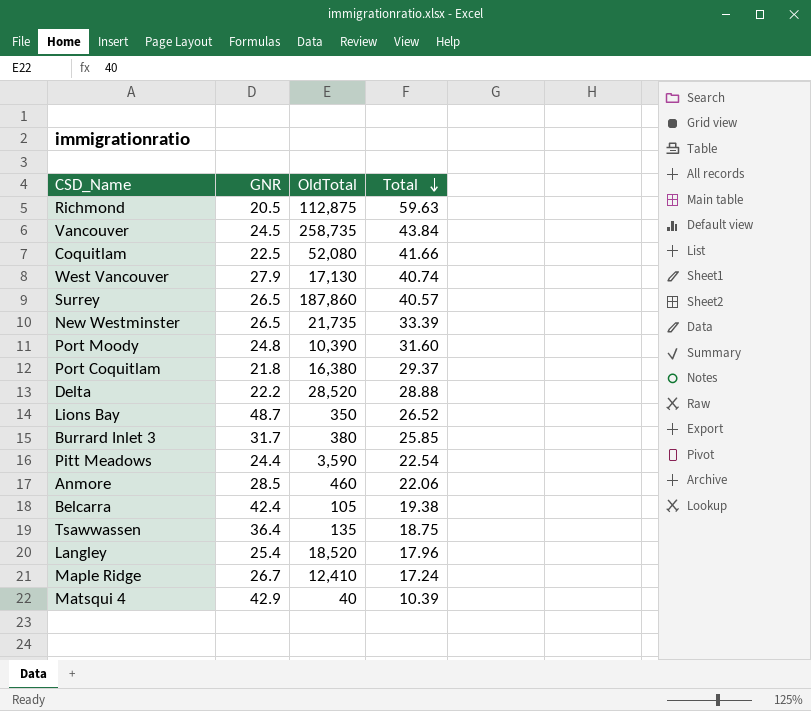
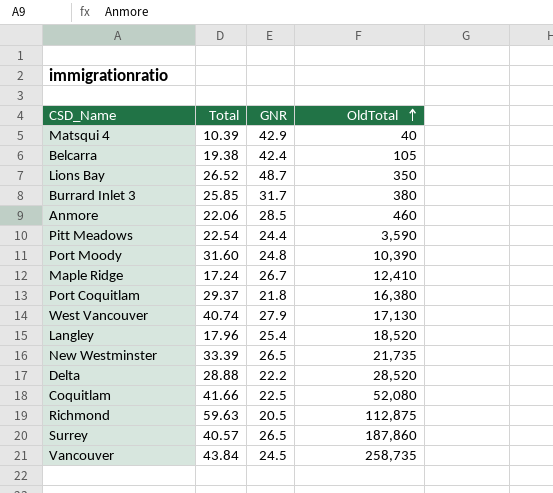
row order: Total descending -> OldTotal ascending
column Total | position: 4 -> 2
row Tsawwassen: 36.4 | 135 | 18.75 -> none

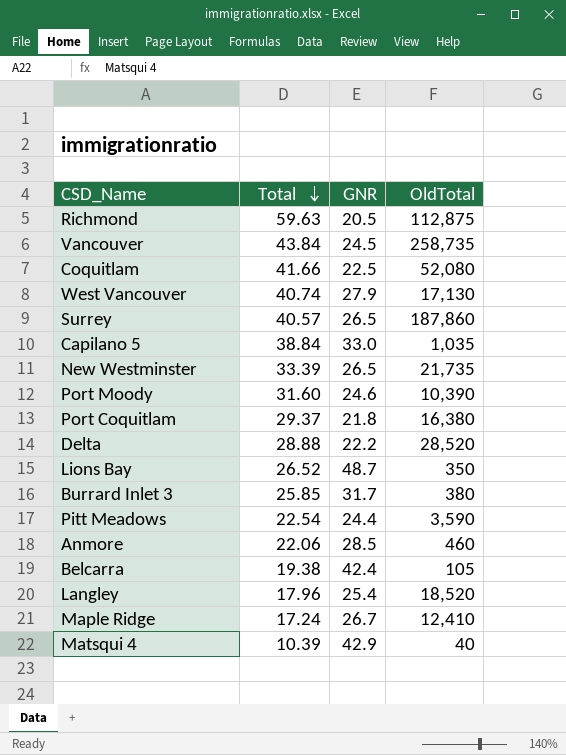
row order: OldTotal ascending -> Total descending
row Capilano 5: none -> 38.84 | 33.0 | 1,035
Port Moody | GNR: 24.8 -> 24.6

